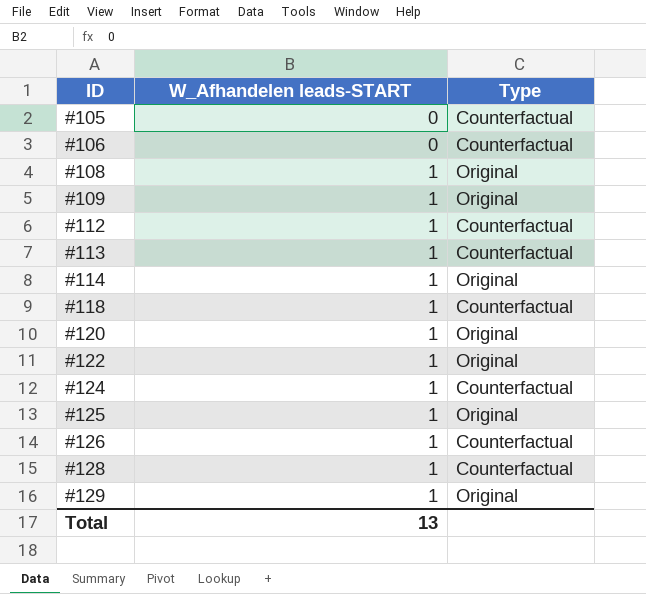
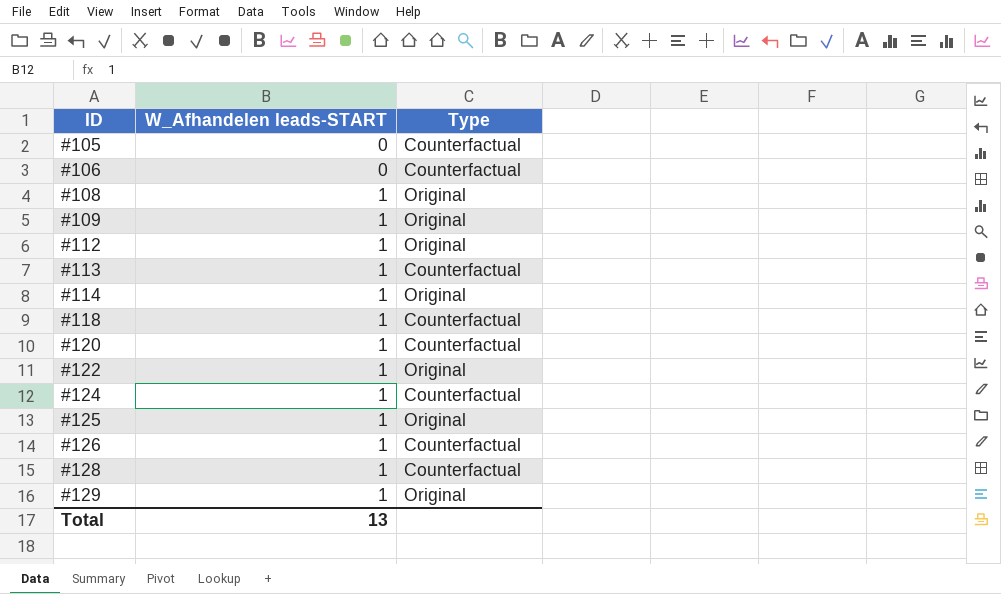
#112 | Type: Counterfactual -> Original
#120 | Type: Original -> Counterfactual

